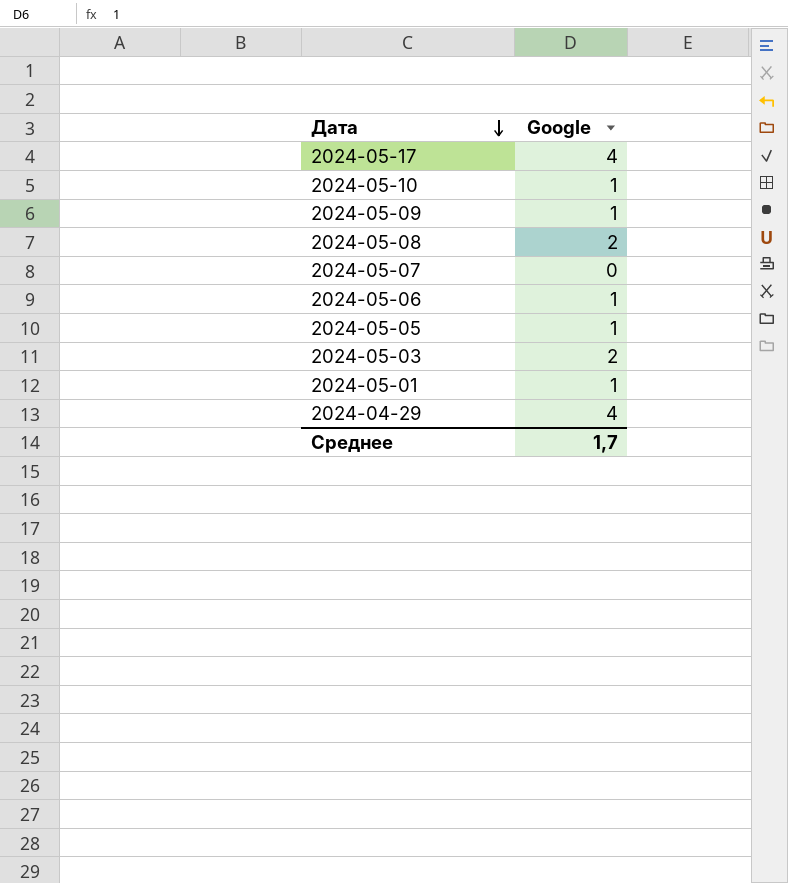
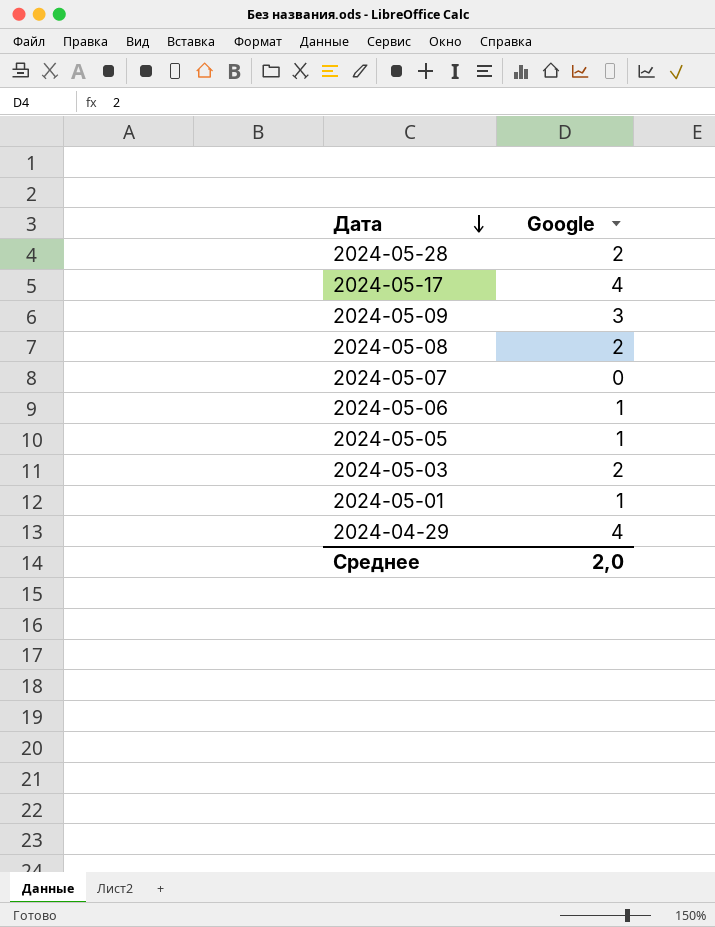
row 2024-05-10: 1 -> none
row 2024-05-28: none -> 2
2024-05-09 | Google: 1 -> 3
Среднее | Google: 1,7 -> 2,0

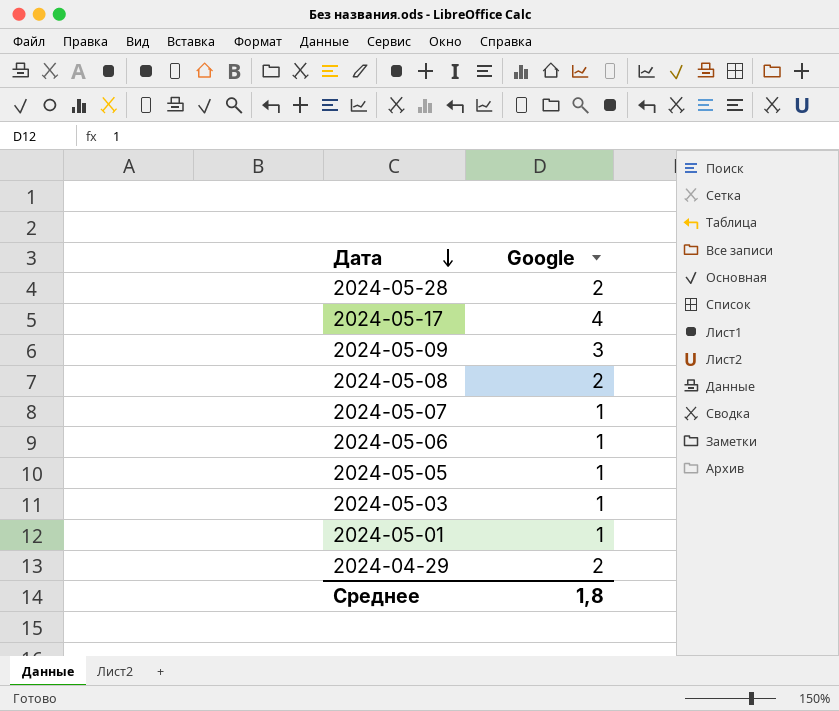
2024-05-07 | Google: 0 -> 1
2024-05-03 | Google: 2 -> 1
2024-04-29 | Google: 4 -> 2
Среднее | Google: 2,0 -> 1,8

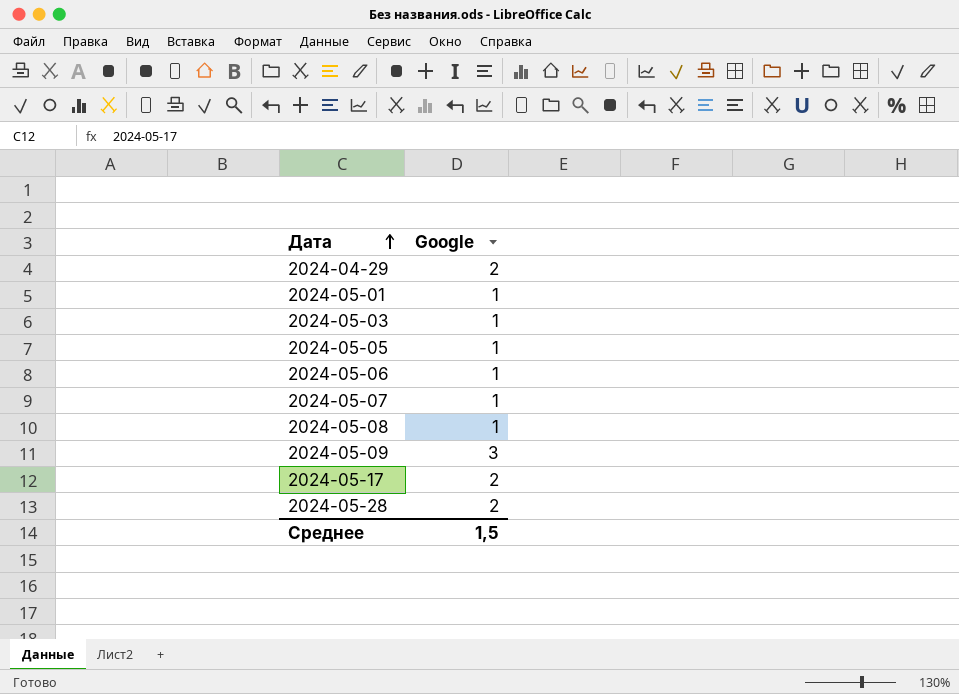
row order: Дата descending -> Дата ascending
2024-05-08 | Google: 2 -> 1
2024-05-17 | Google: 4 -> 2
Среднее | Google: 1,8 -> 1,5

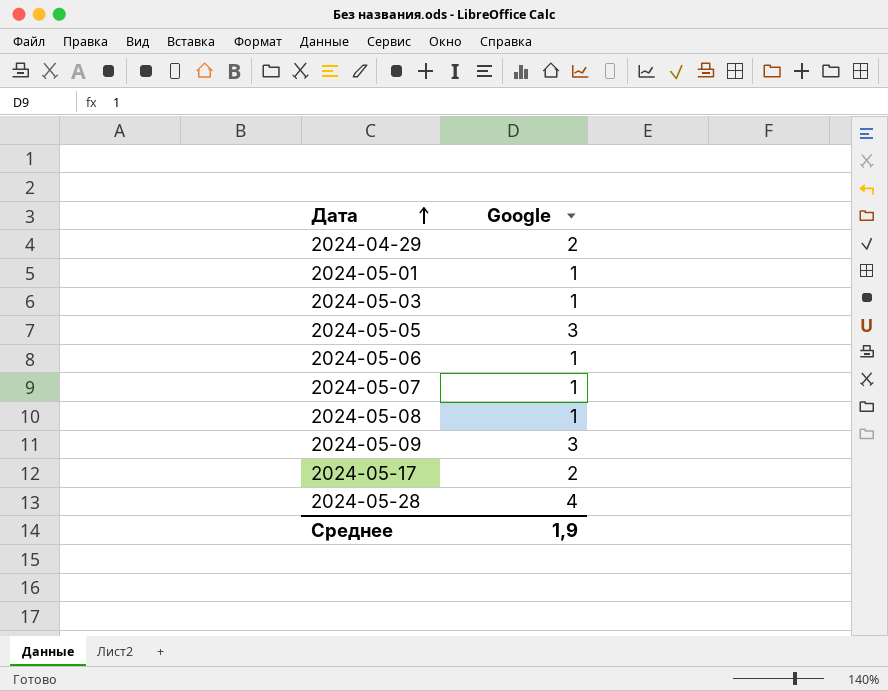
2024-05-05 | Google: 1 -> 3
2024-05-28 | Google: 2 -> 4
Среднее | Google: 1,5 -> 1,9

